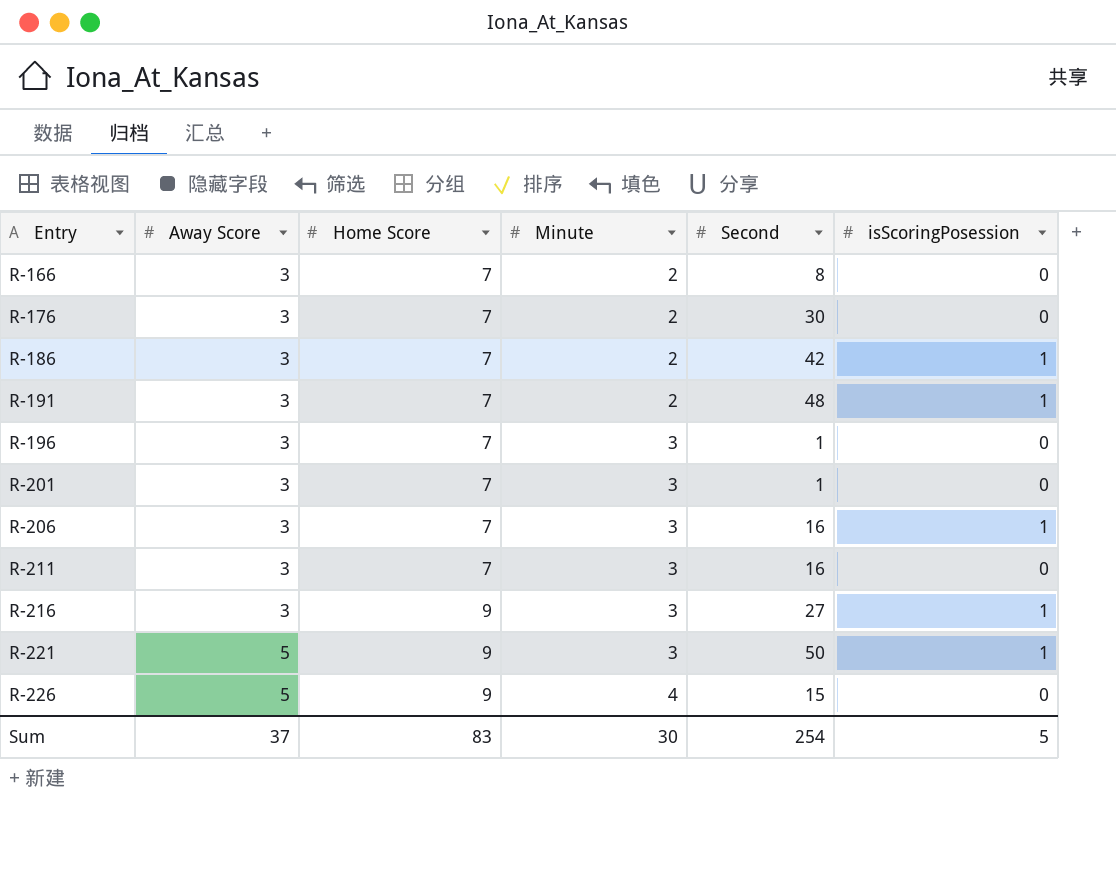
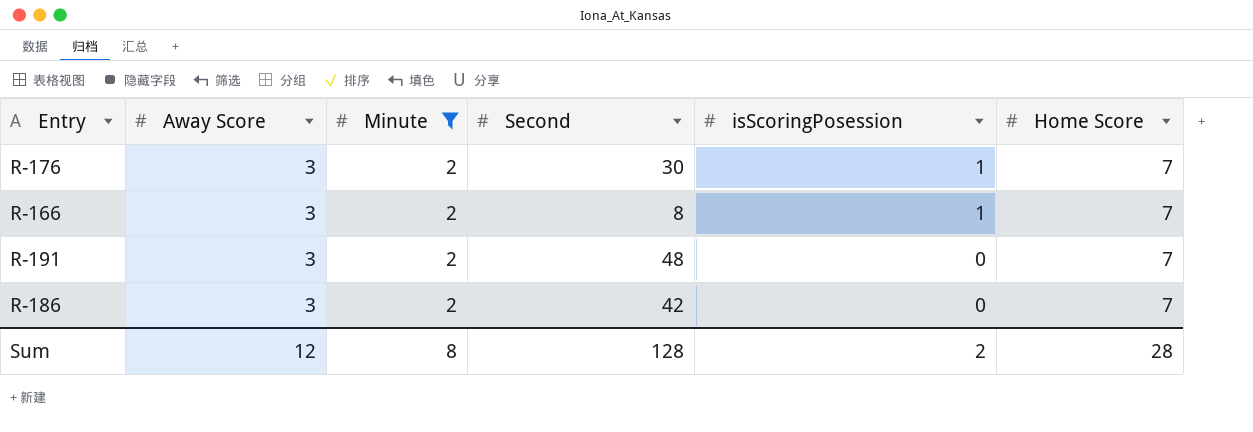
filter: none -> Minute = 2
row order: Entry ascending -> isScoringPosession descending
column Home Score | position: 3 -> 6
R-176 | isScoringPosession: 0 -> 1
R-166 | isScoringPosession: 0 -> 1
R-191 | isScoringPosession: 1 -> 0
R-186 | isScoringPosession: 1 -> 0
Sum | Away Score: 37 -> 12
Sum | Minute: 30 -> 8
Sum | Second: 254 -> 128
Sum | isScoringPosession: 5 -> 2
Sum | Home Score: 83 -> 28

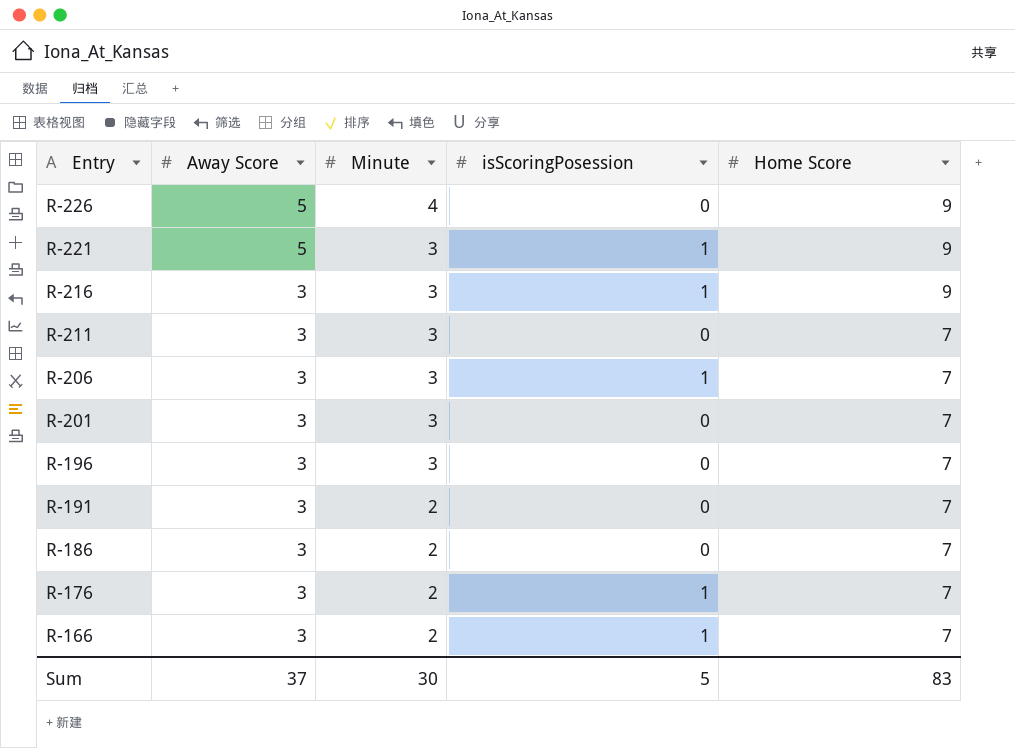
filter: Minute = 2 -> none
row order: isScoringPosession descending -> Entry descending
column Second | position: 4 -> none
Sum | Away Score: 12 -> 37
Sum | Minute: 8 -> 30
Sum | isScoringPosession: 2 -> 5
Sum | Home Score: 28 -> 83

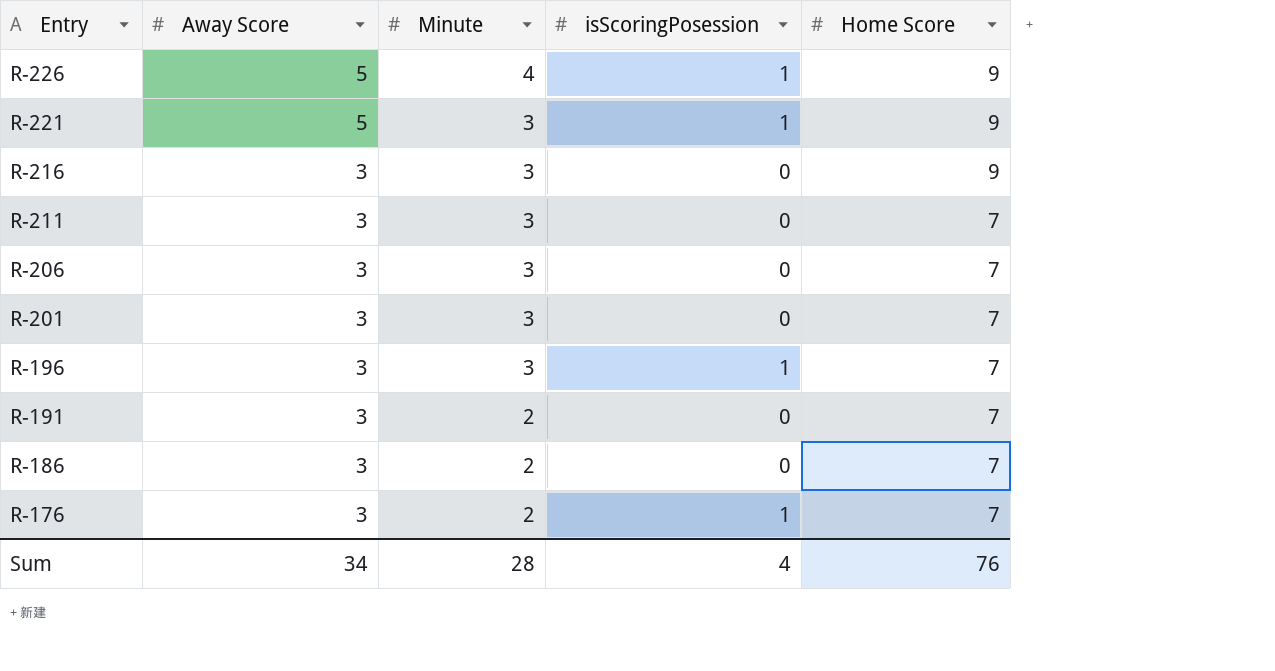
row R-166: 3 | 2 | 1 | 7 -> none
R-226 | isScoringPosession: 0 -> 1
R-216 | isScoringPosession: 1 -> 0
R-206 | isScoringPosession: 1 -> 0
R-196 | isScoringPosession: 0 -> 1
Sum | Away Score: 37 -> 34
Sum | Minute: 30 -> 28
Sum | isScoringPosession: 5 -> 4
Sum | Home Score: 83 -> 76

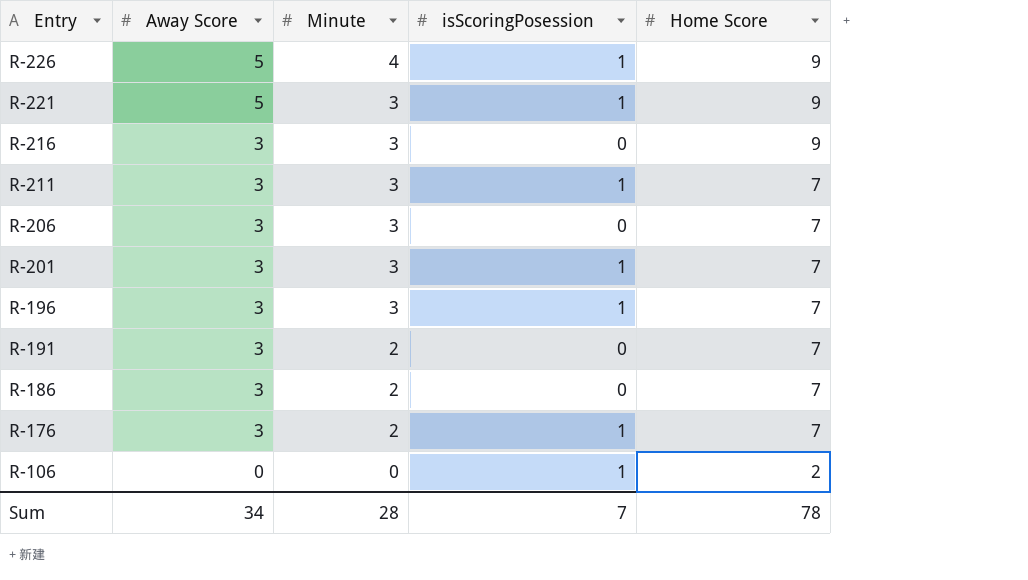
R-211 | isScoringPosession: 0 -> 1
R-201 | isScoringPosession: 0 -> 1
row R-106: none -> 0 | 0 | 1 | 2
Sum | isScoringPosession: 4 -> 7
Sum | Home Score: 76 -> 78

